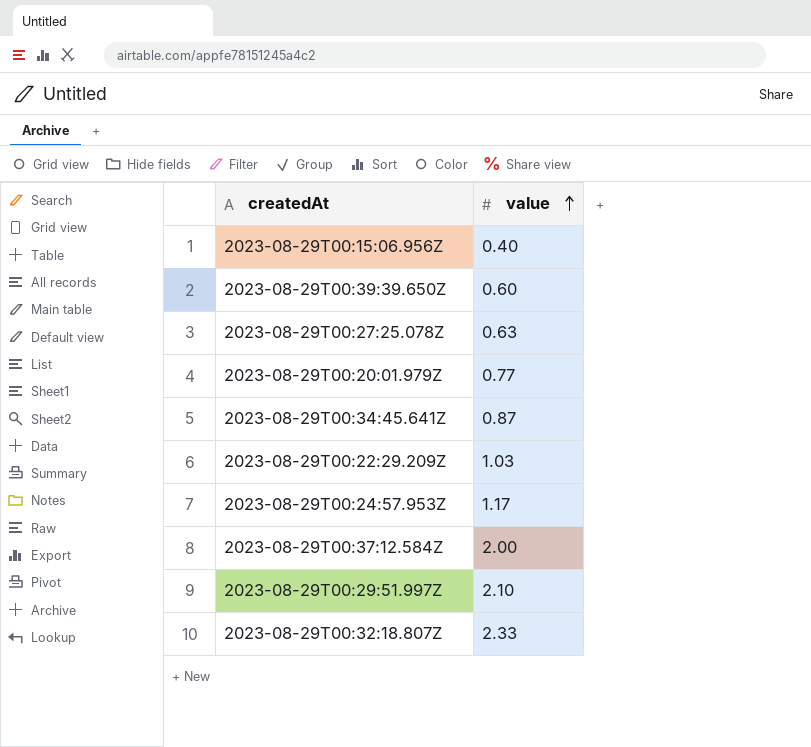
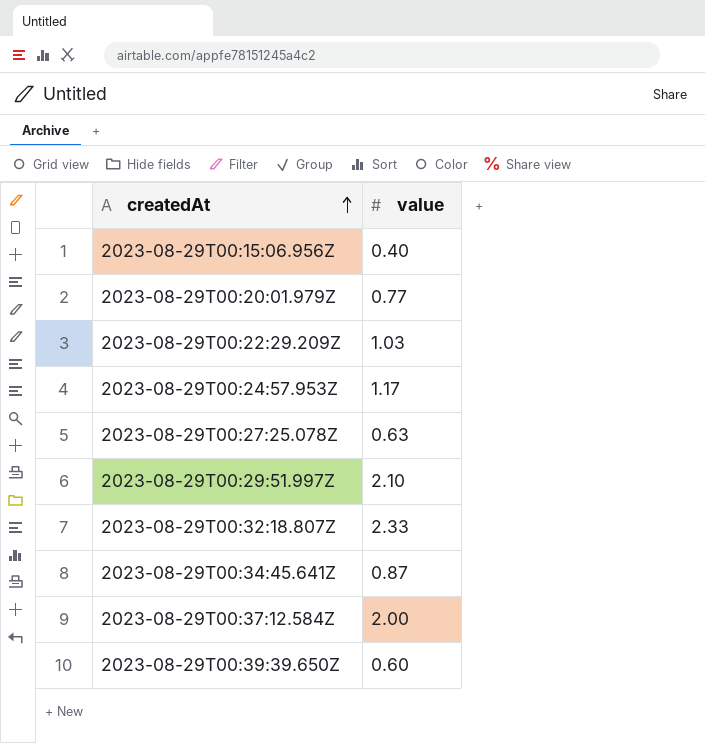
row order: value ascending -> createdAt ascending

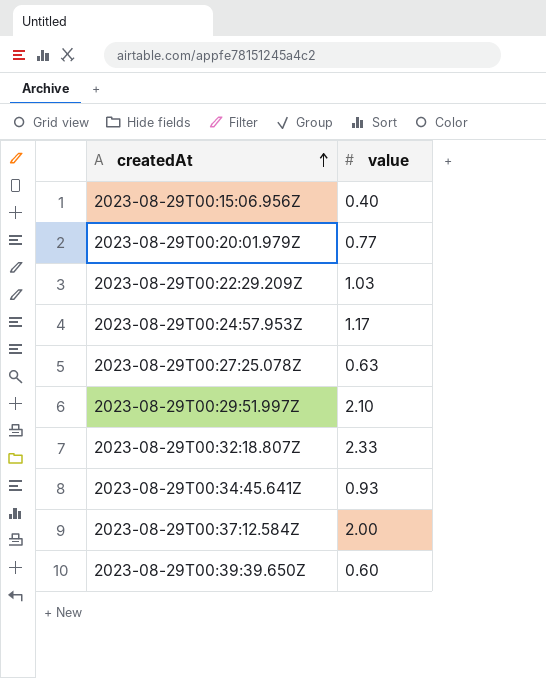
2023-08-29T00:34:45.641Z | value: 0.87 -> 0.93

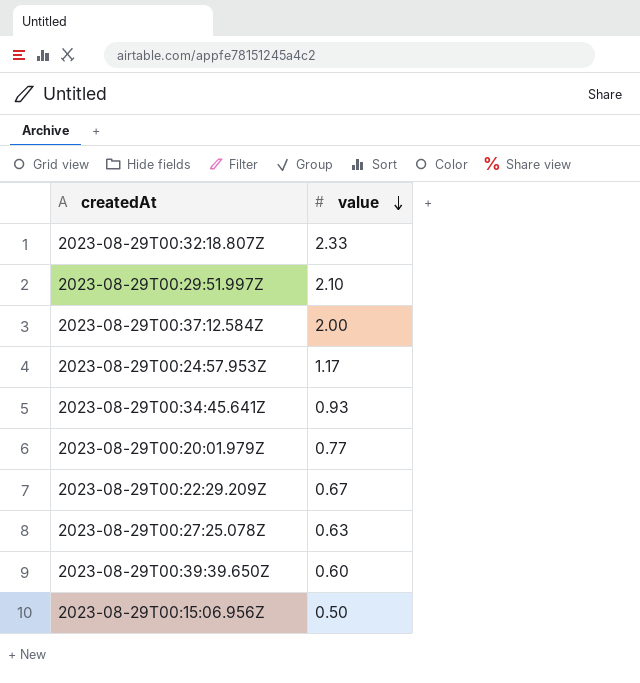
row order: createdAt ascending -> value descending
2023-08-29T00:22:29.209Z | value: 1.03 -> 0.67
2023-08-29T00:15:06.956Z | value: 0.40 -> 0.50

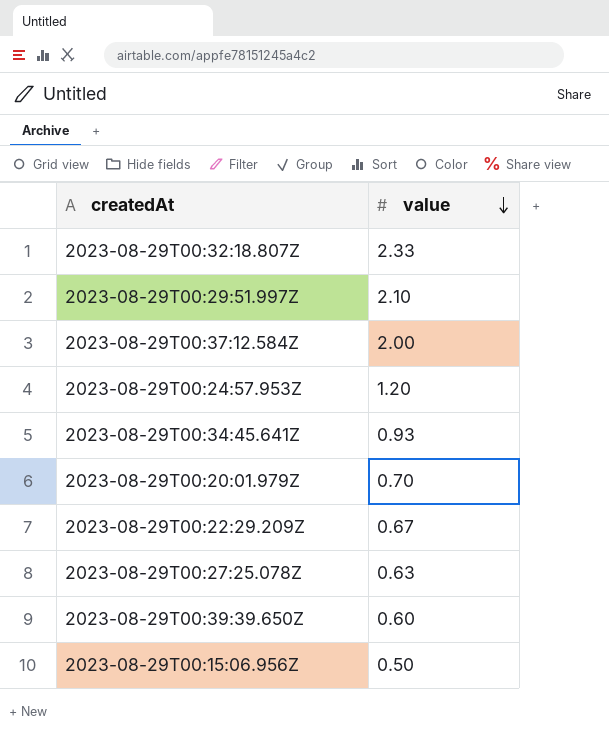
2023-08-29T00:24:57.953Z | value: 1.17 -> 1.20
2023-08-29T00:20:01.979Z | value: 0.77 -> 0.70

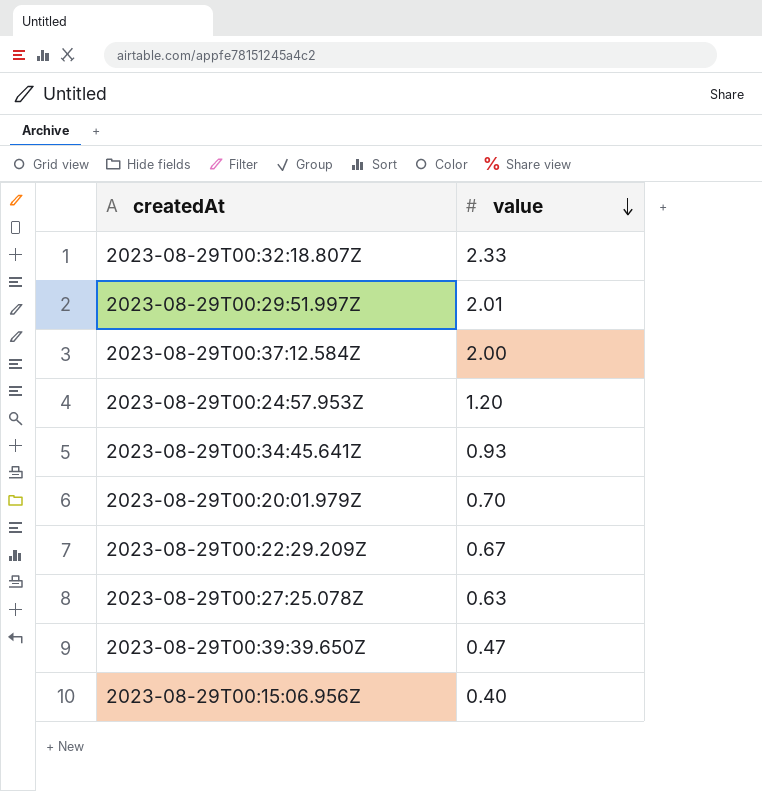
2023-08-29T00:29:51.997Z | value: 2.10 -> 2.01
2023-08-29T00:39:39.650Z | value: 0.60 -> 0.47
2023-08-29T00:15:06.956Z | value: 0.50 -> 0.40

